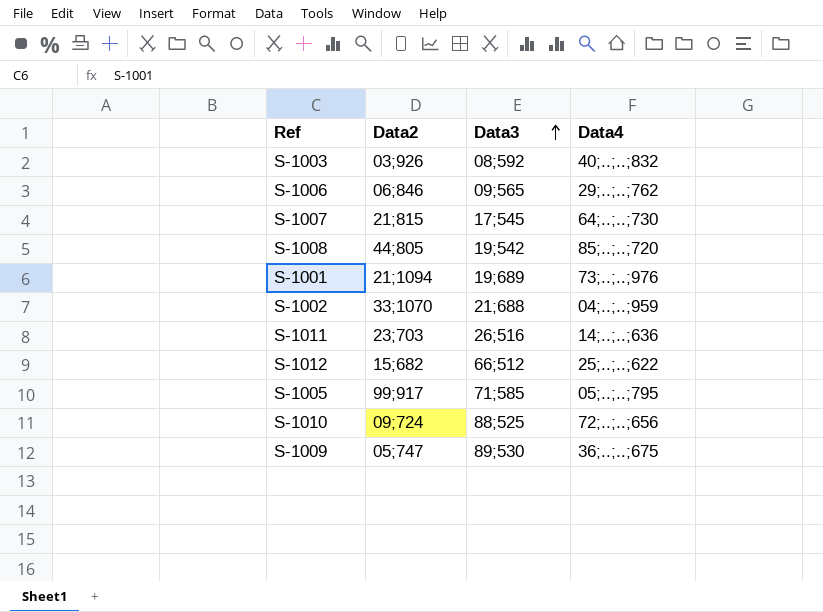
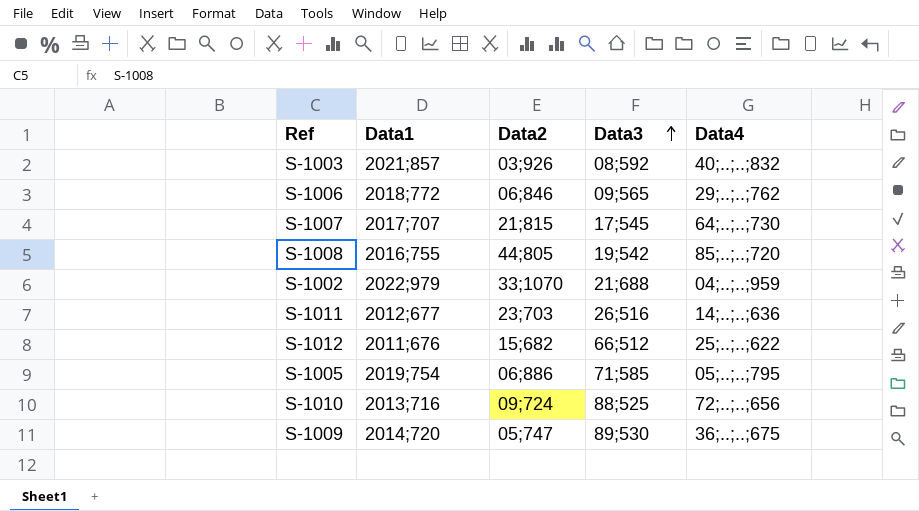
column Data1 | position: none -> 2
row S-1001: 21;1094 | 19;689 | 73;..;..;976 -> none
S-1005 | Data2: 99;917 -> 06;886

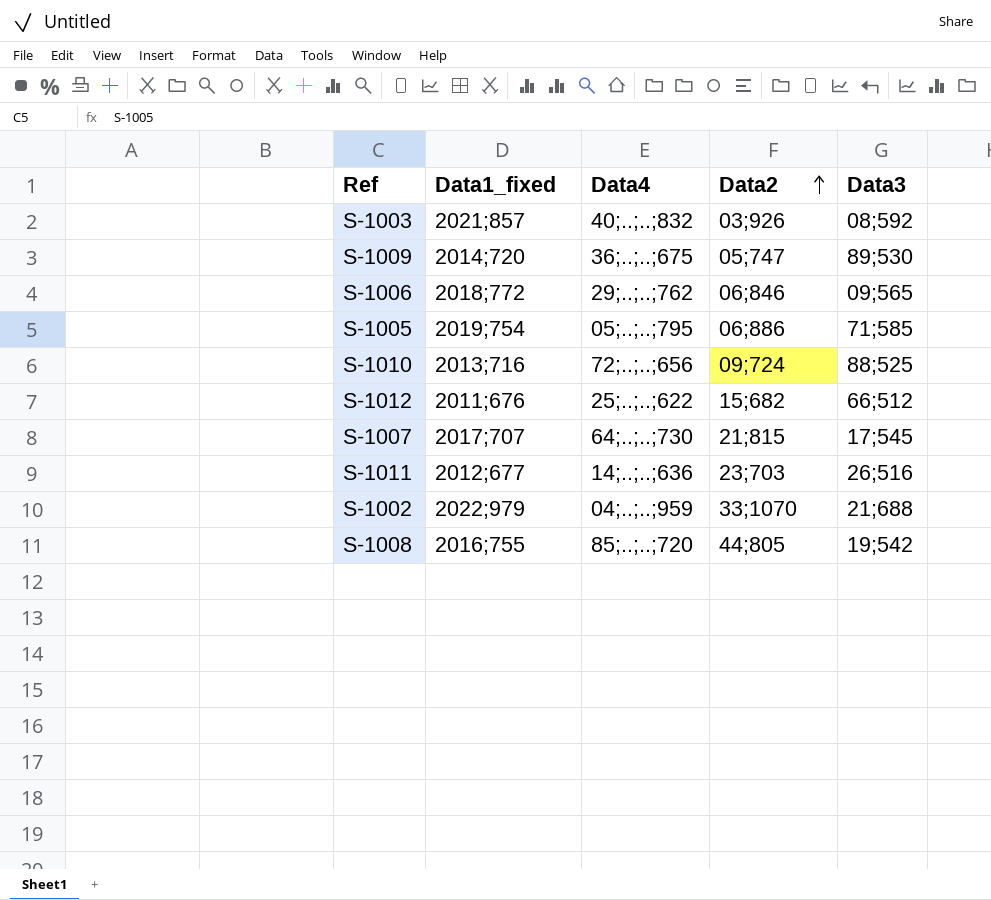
row order: Data3 ascending -> Data2 ascending
column name: Data1 -> Data1_fixed
column Data4 | position: 5 -> 3

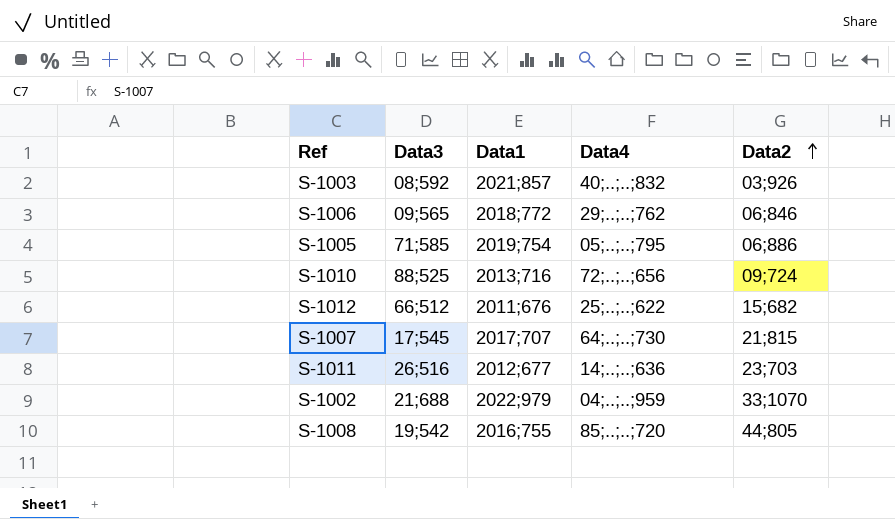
column Data3 | position: 5 -> 2
column name: Data1_fixed -> Data1
row S-1009: 2014;720 | 36;..;..;675 | 05;747 | 89;530 -> none

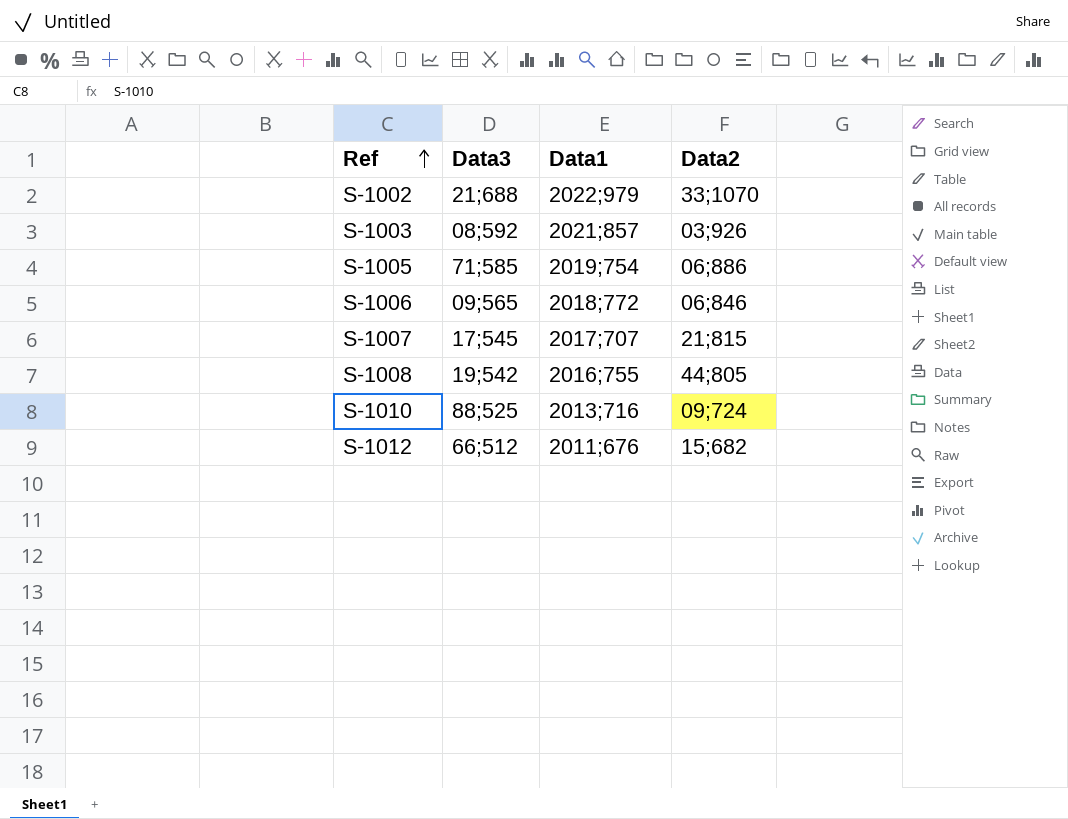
row order: Data2 ascending -> Ref ascending
column Data4 | position: 4 -> none
row S-1011: 26;516 | 2012;677 | 14;..;..;636 | 23;703 -> none

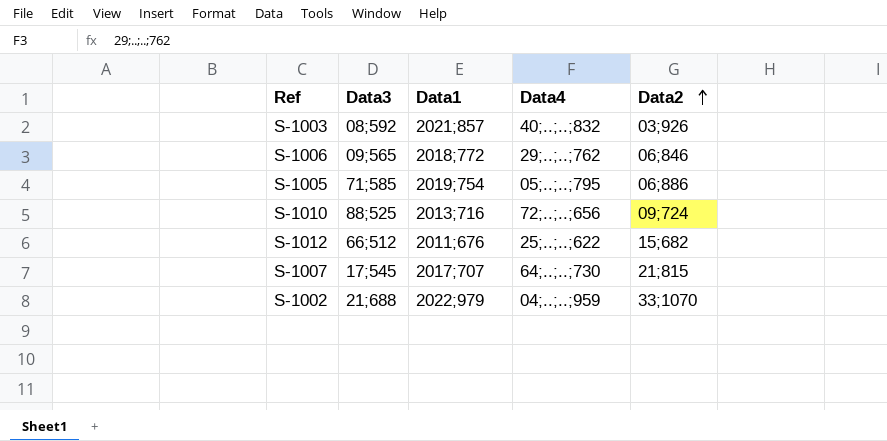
row order: Ref ascending -> Data2 ascending
column Data4 | position: none -> 4
row S-1008: 19;542 | 2016;755 | 44;805 -> none

